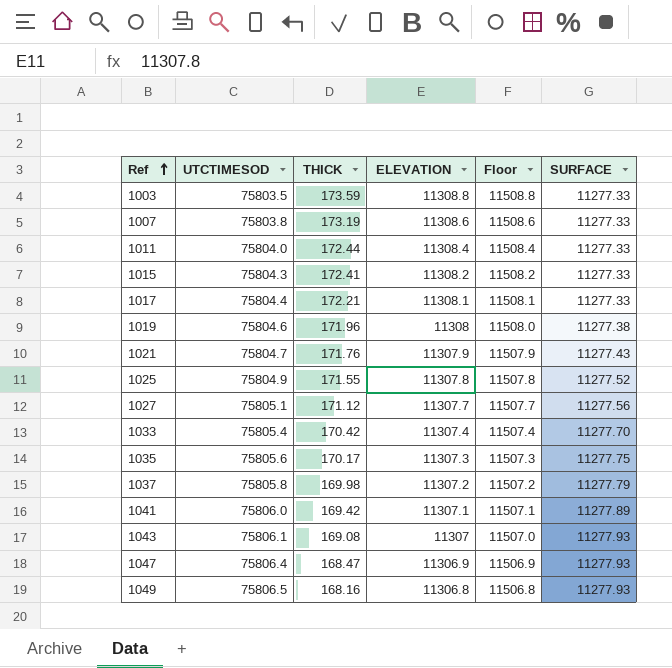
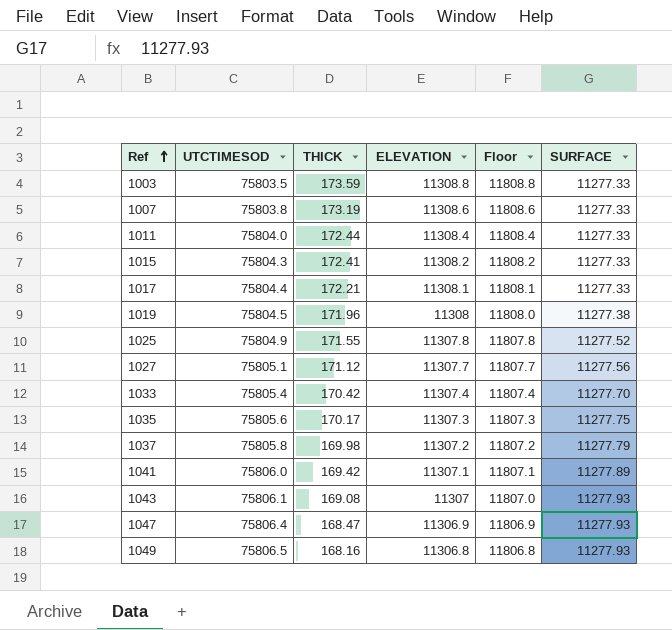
column Floor | formula: [ELEVATION] + 200 -> [ELEVATION] + 500
row 1021: 75804.7 | 171.76 | 11307.9 | 11507.9 | 11277.43 -> none
1019 | UTCTIMESOD: 75804.6 -> 75804.5

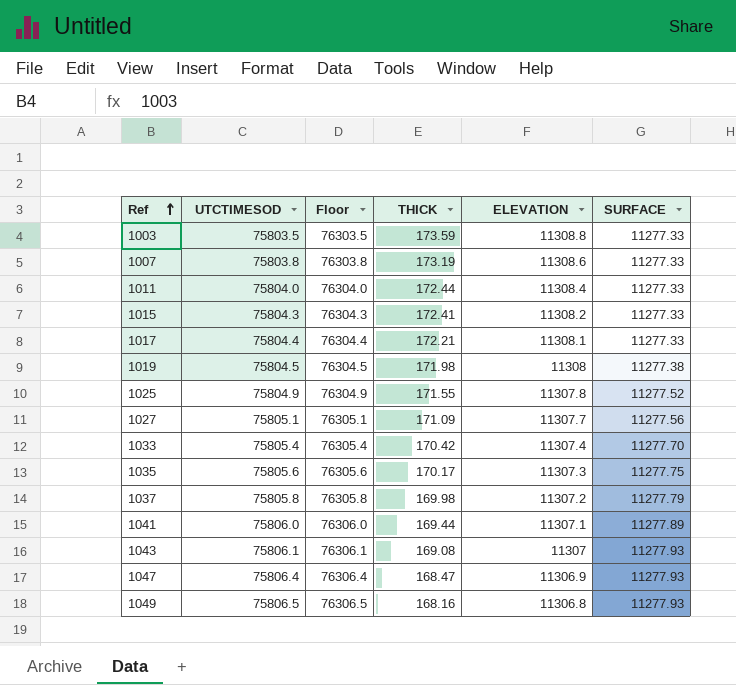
column Floor | formula: [ELEVATION] + 500 -> [UTCTIMESOD] + 500
column Floor | position: 5 -> 3
1019 | THICK: 171.96 -> 171.98
1027 | THICK: 171.12 -> 171.09
1041 | THICK: 169.42 -> 169.44

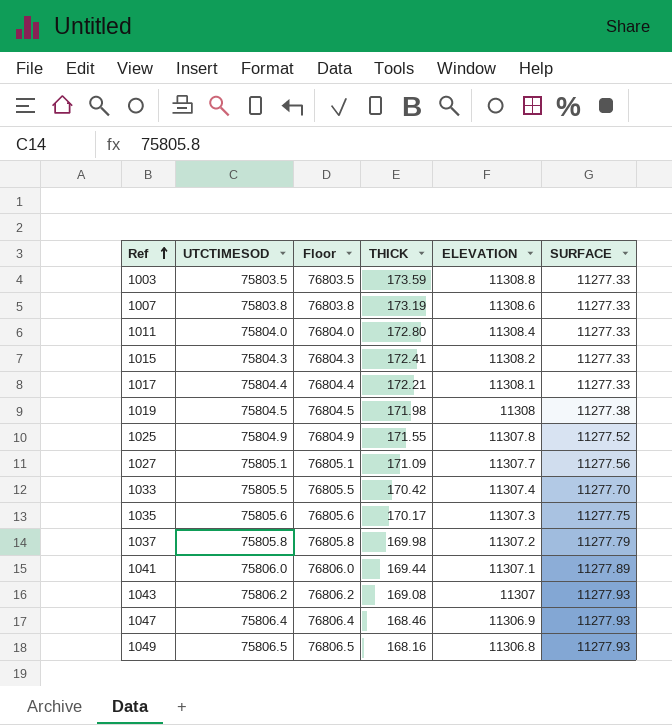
column Floor | formula: [UTCTIMESOD] + 500 -> [UTCTIMESOD] + 1000
1011 | THICK: 172.44 -> 172.80
1033 | UTCTIMESOD: 75805.4 -> 75805.5
1043 | UTCTIMESOD: 75806.1 -> 75806.2
1047 | THICK: 168.47 -> 168.46

